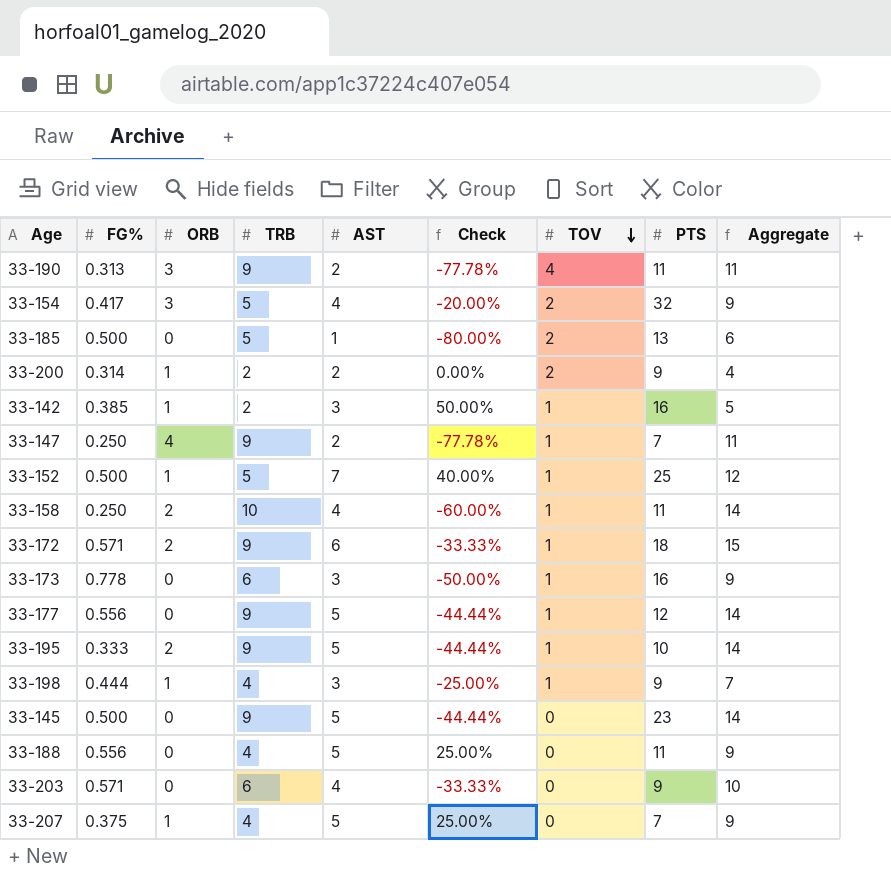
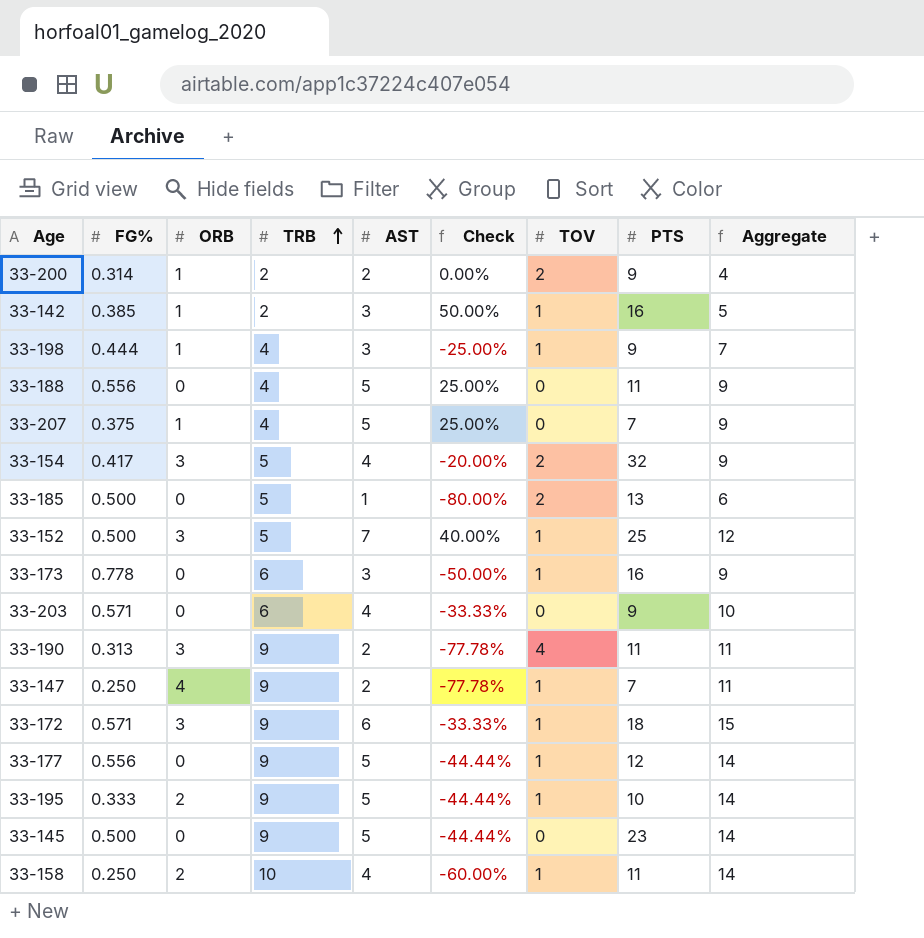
row order: TOV descending -> TRB ascending
33-152 | ORB: 1 -> 3
33-172 | ORB: 2 -> 3

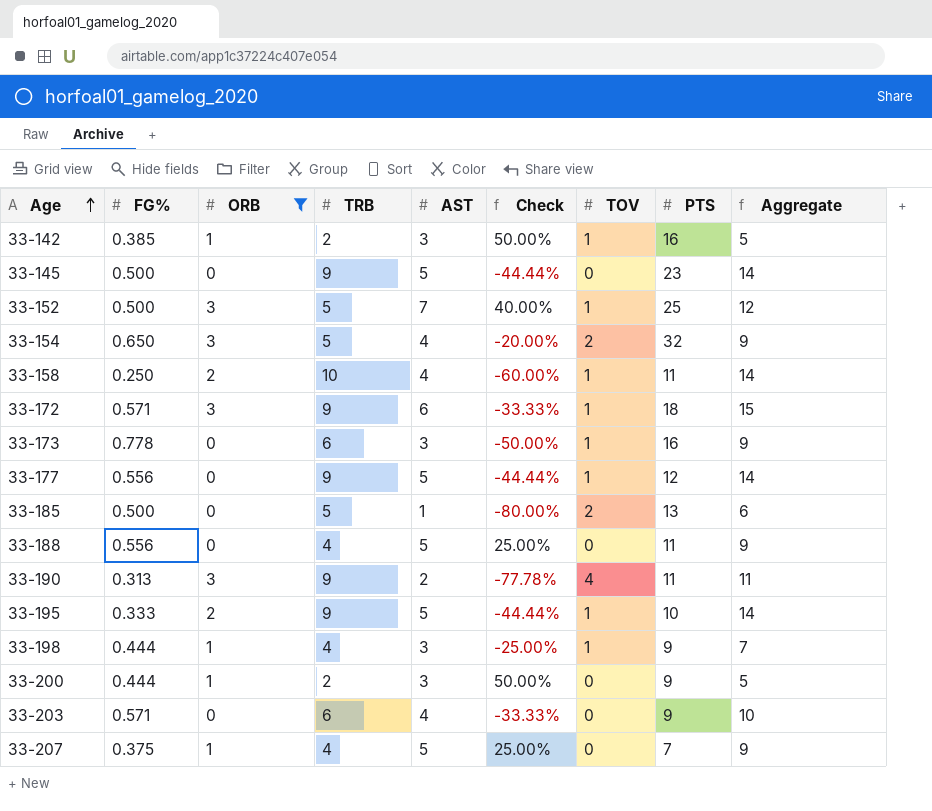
filter: none -> ORB != 4
row order: TRB ascending -> Age ascending
33-154 | FG%: 0.417 -> 0.650
33-200 | FG%: 0.314 -> 0.444
33-200 | AST: 2 -> 3
33-200 | Check: 0.00% -> 50.00%
33-200 | TOV: 2 -> 0
33-200 | Aggregate: 4 -> 5

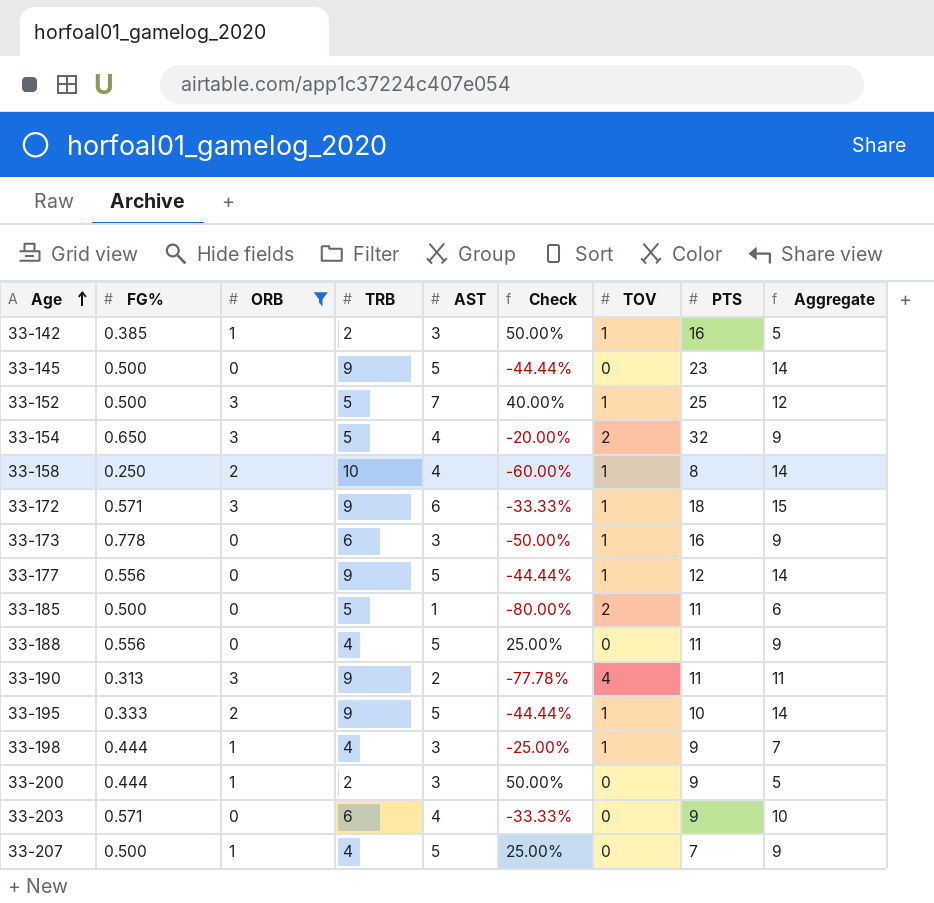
33-158 | PTS: 11 -> 8
33-185 | PTS: 13 -> 11
33-207 | FG%: 0.375 -> 0.500

